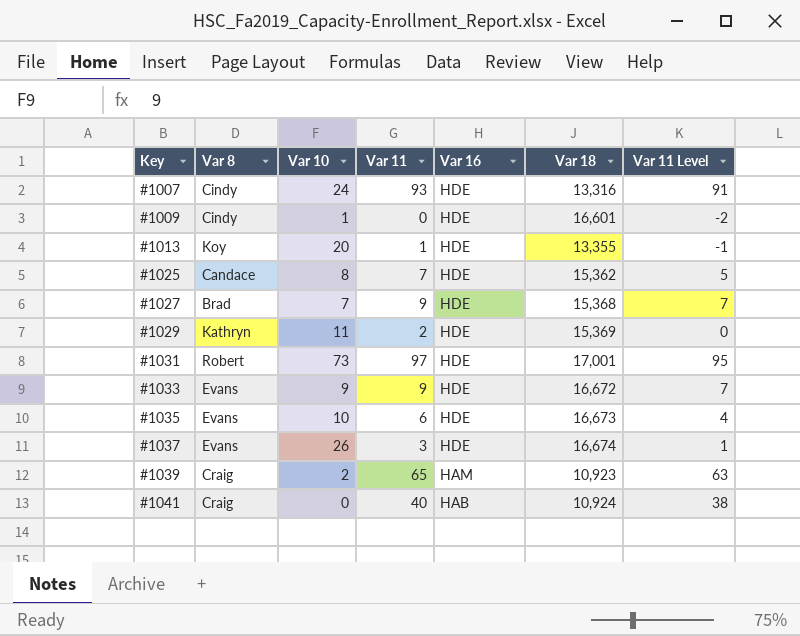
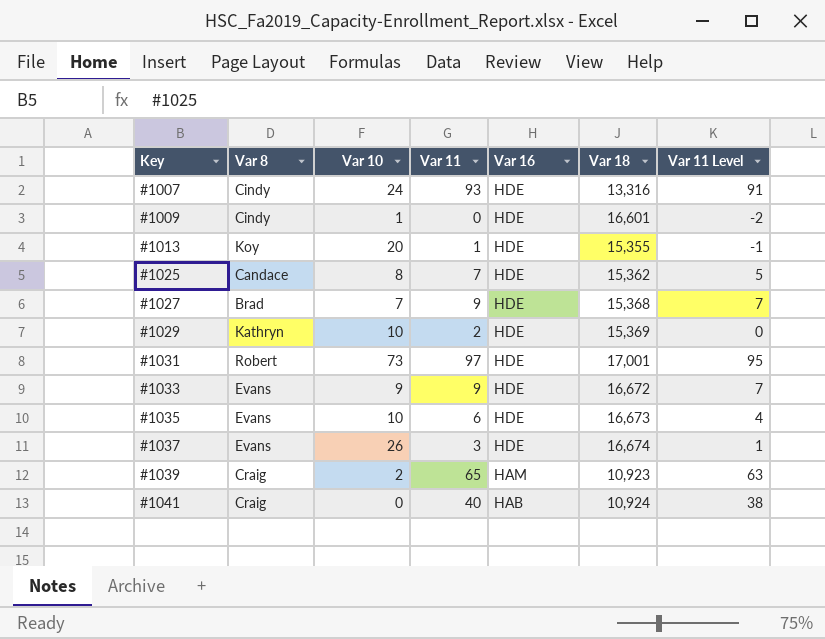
#1013 | Var 18: 13,355 -> 15,355
#1029 | Var 10: 11 -> 10

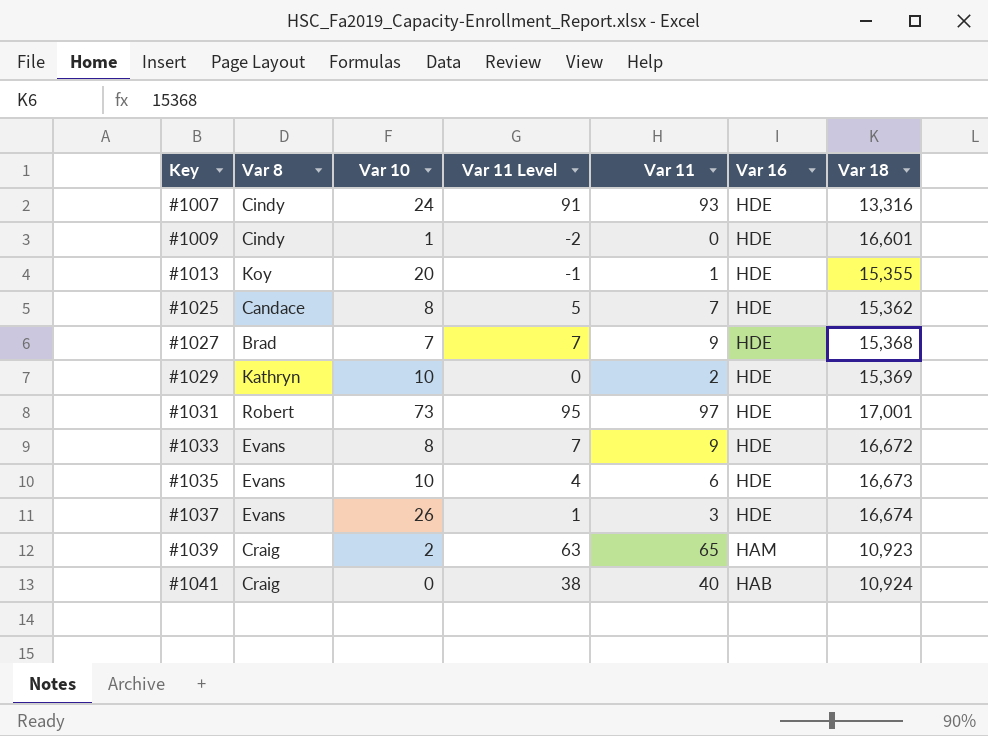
column Var 11 Level | position: 7 -> 4
#1033 | Var 10: 9 -> 8

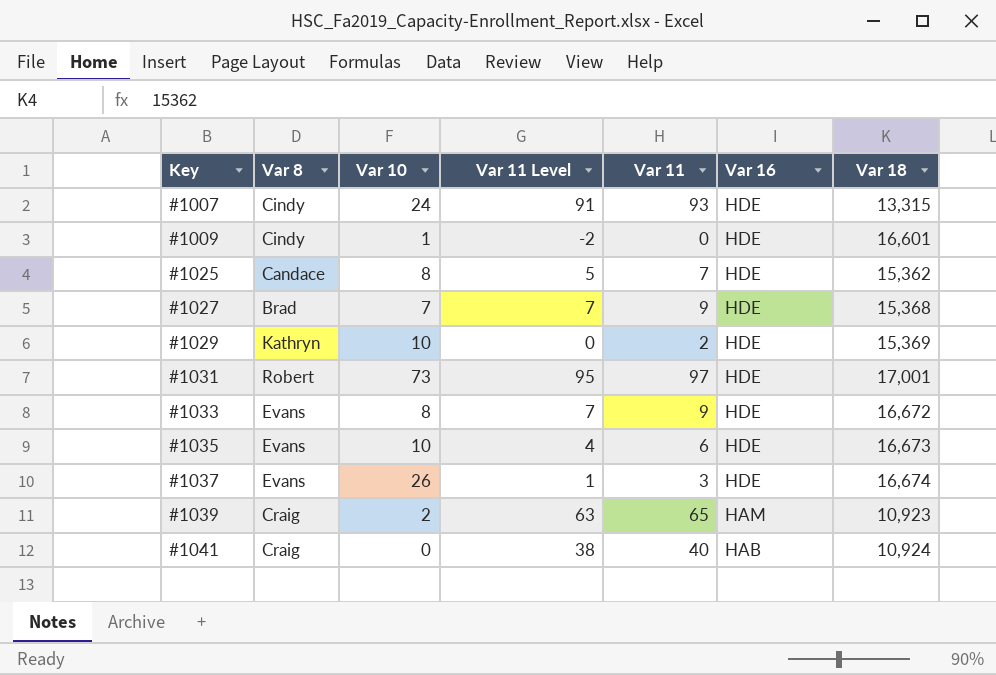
row #1013: Koy | 20 | -1 | 1 | HDE | 15,355 -> none
#1007 | Var 18: 13,316 -> 13,315

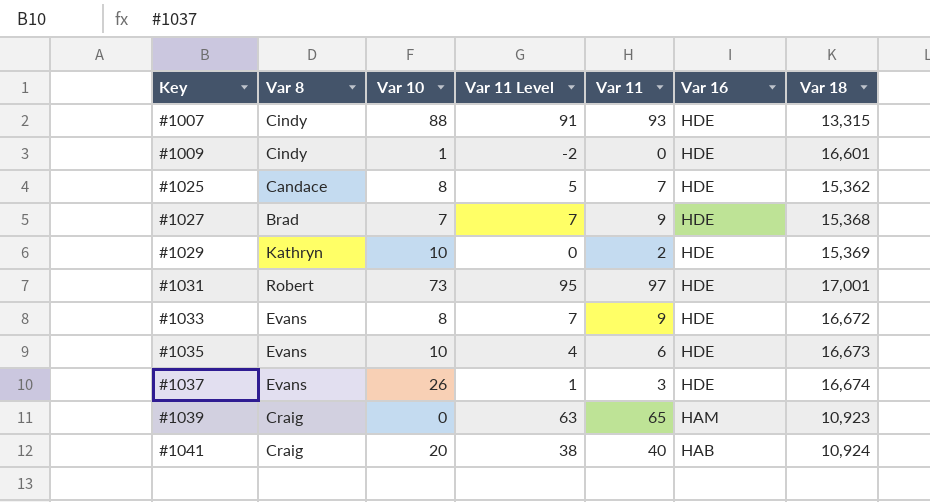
#1007 | Var 10: 24 -> 88
#1039 | Var 10: 2 -> 0
#1041 | Var 10: 0 -> 20

